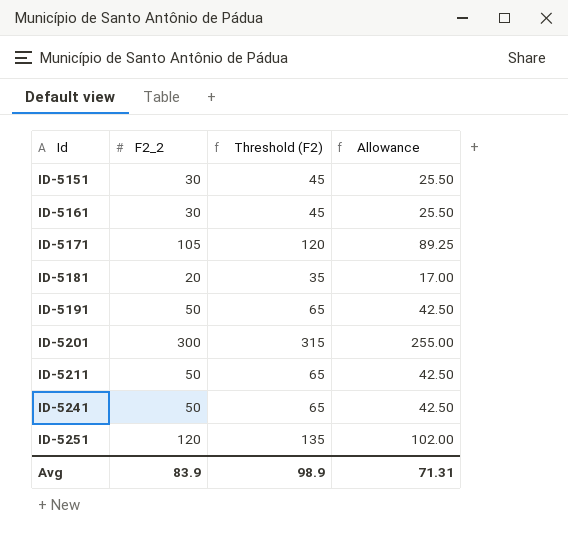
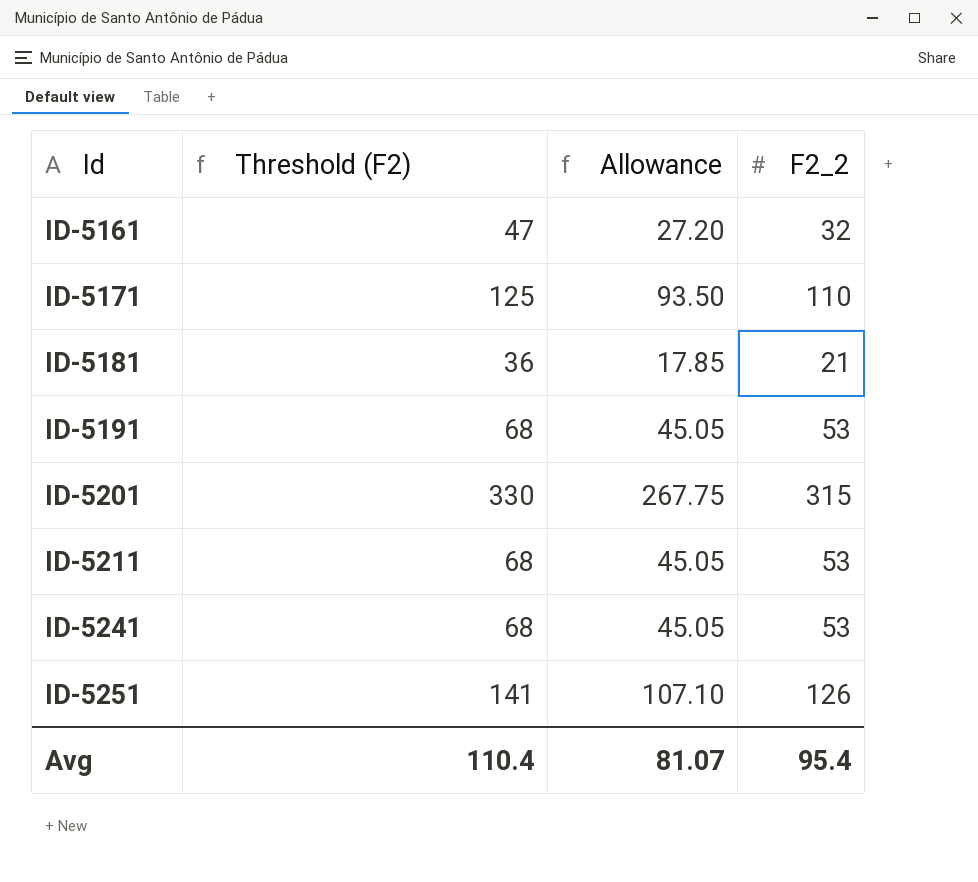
column F2_2 | position: 2 -> 4
row ID-5151: 30 | 45 | 25.50 -> none
ID-5161 | Threshold (F2): 45 -> 47
ID-5161 | Allowance: 25.50 -> 27.20
ID-5161 | F2_2: 30 -> 32
ID-5171 | Threshold (F2): 120 -> 125
ID-5171 | Allowance: 89.25 -> 93.50
ID-5171 | F2_2: 105 -> 110
ID-5181 | Threshold (F2): 35 -> 36
ID-5181 | Allowance: 17.00 -> 17.85
ID-5181 | F2_2: 20 -> 21
ID-5191 | Threshold (F2): 65 -> 68
ID-5191 | Allowance: 42.50 -> 45.05
ID-5191 | F2_2: 50 -> 53
ID-5201 | Threshold (F2): 315 -> 330
ID-5201 | Allowance: 255.00 -> 267.75
ID-5201 | F2_2: 300 -> 315
ID-5211 | Threshold (F2): 65 -> 68
ID-5211 | Allowance: 42.50 -> 45.05
ID-5211 | F2_2: 50 -> 53
ID-5241 | Threshold (F2): 65 -> 68
ID-5241 | Allowance: 42.50 -> 45.05
ID-5241 | F2_2: 50 -> 53
ID-5251 | Threshold (F2): 135 -> 141
ID-5251 | Allowance: 102.00 -> 107.10
ID-5251 | F2_2: 120 -> 126
Avg | Threshold (F2): 98.9 -> 110.4
Avg | Allowance: 71.31 -> 81.07
Avg | F2_2: 83.9 -> 95.4

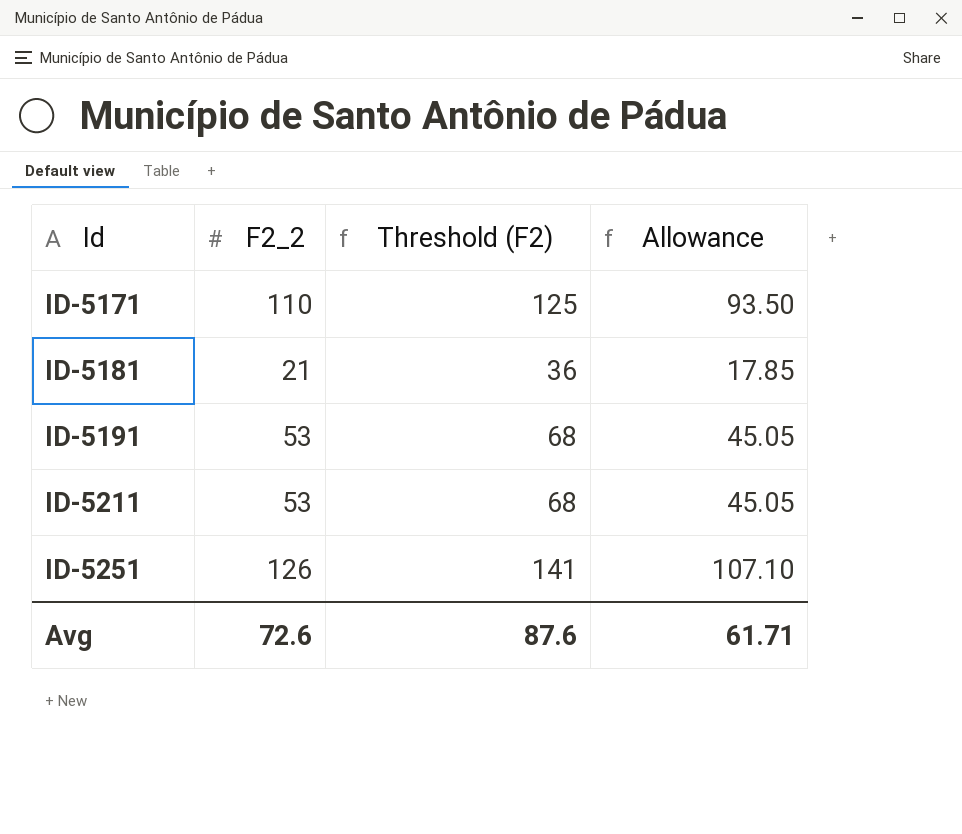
column F2_2 | position: 4 -> 2
row ID-5161: 47 | 27.20 | 32 -> none
row ID-5201: 330 | 267.75 | 315 -> none
row ID-5241: 68 | 45.05 | 53 -> none
Avg | F2_2: 95.4 -> 72.6
Avg | Threshold (F2): 110.4 -> 87.6
Avg | Allowance: 81.07 -> 61.71

